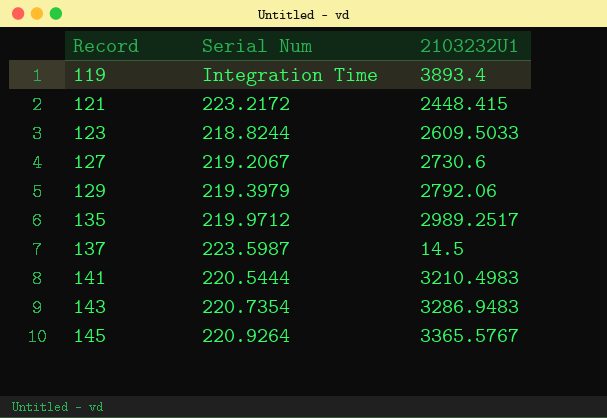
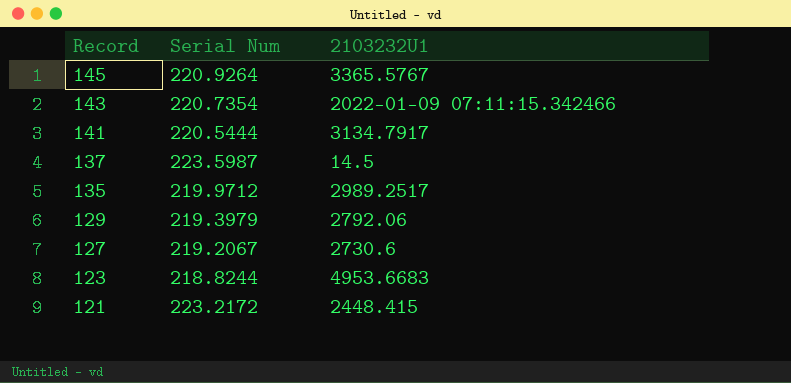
row order: Record ascending -> Record descending
row 119: Integration Time | 3893.4 -> none
143 | 2103232U1: 3286.9483 -> 2022-01-09 07:11:15.342466
141 | 2103232U1: 3210.4983 -> 3134.7917
123 | 2103232U1: 2609.5033 -> 4953.6683

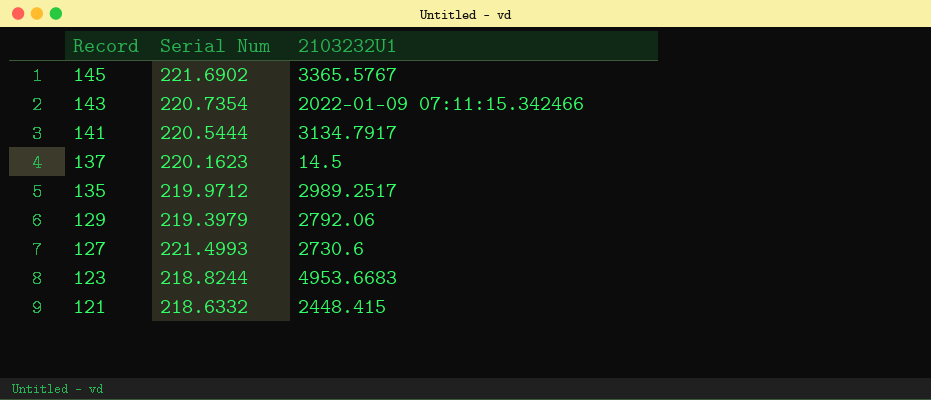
145 | Serial Num: 220.9264 -> 221.6902
137 | Serial Num: 223.5987 -> 220.1623
127 | Serial Num: 219.2067 -> 221.4993
121 | Serial Num: 223.2172 -> 218.6332

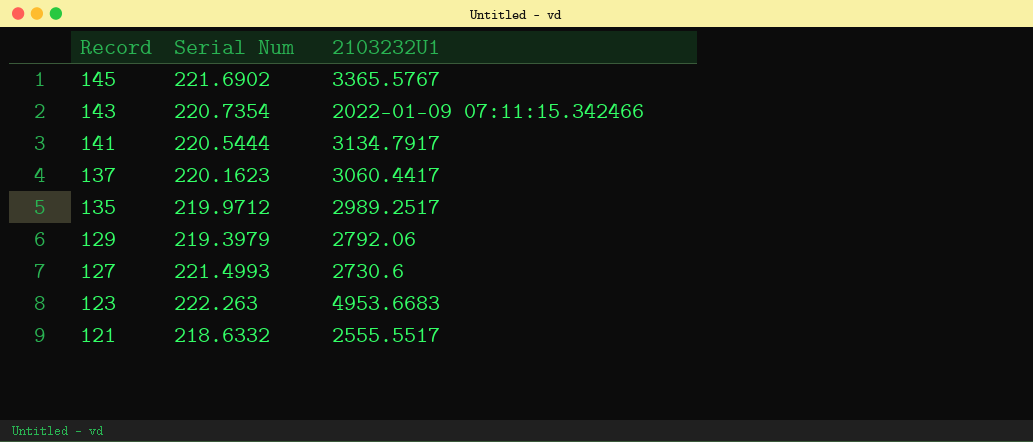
137 | 2103232U1: 14.5 -> 3060.4417
123 | Serial Num: 218.8244 -> 222.263
121 | 2103232U1: 2448.415 -> 2555.5517

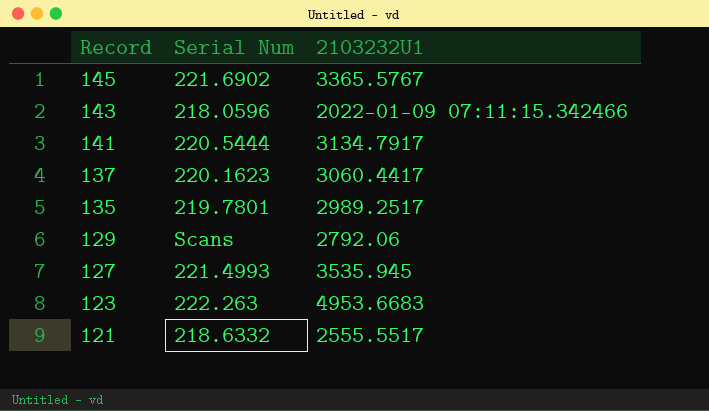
143 | Serial Num: 220.7354 -> 218.0596
135 | Serial Num: 219.9712 -> 219.7801
129 | Serial Num: 219.3979 -> Scans
127 | 2103232U1: 2730.6 -> 3535.945

